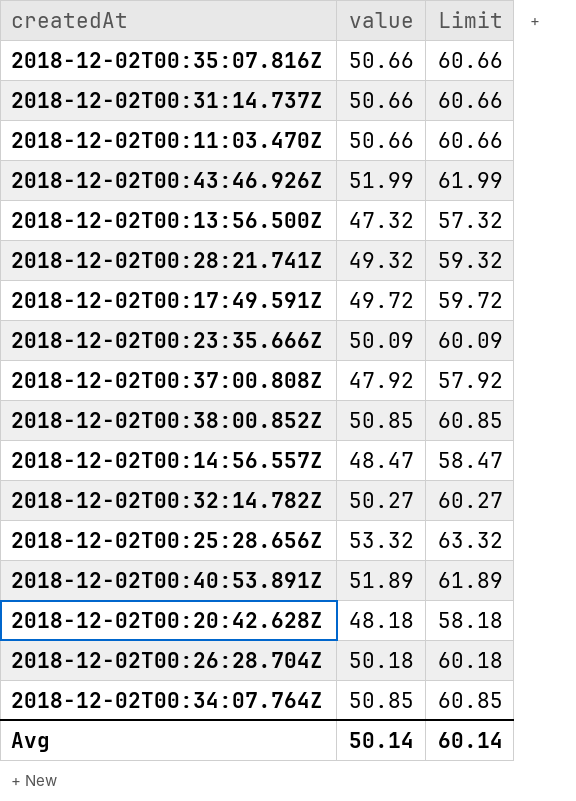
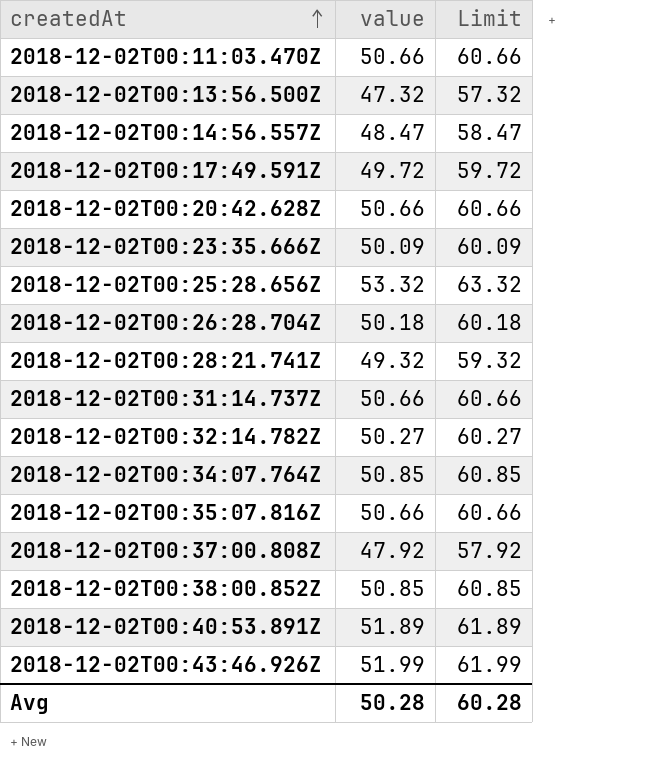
row order: none -> createdAt ascending
2018-12-02T00:20:42.628Z | value: 48.18 -> 50.66
2018-12-02T00:20:42.628Z | Limit: 58.18 -> 60.66
Avg | value: 50.14 -> 50.28
Avg | Limit: 60.14 -> 60.28

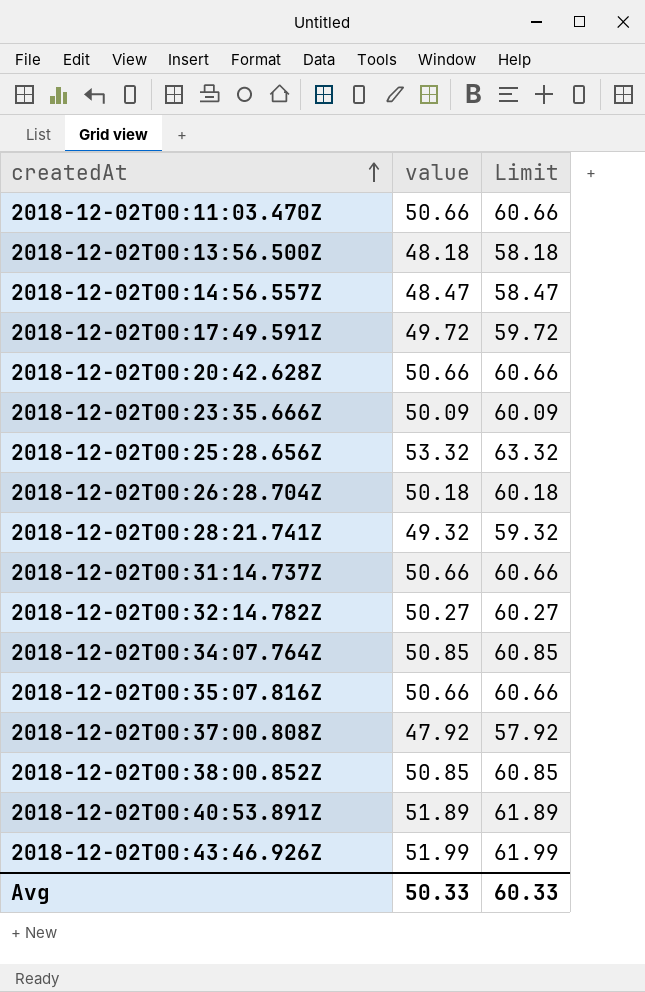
2018-12-02T00:13:56.500Z | value: 47.32 -> 48.18
2018-12-02T00:13:56.500Z | Limit: 57.32 -> 58.18
Avg | value: 50.28 -> 50.33
Avg | Limit: 60.28 -> 60.33

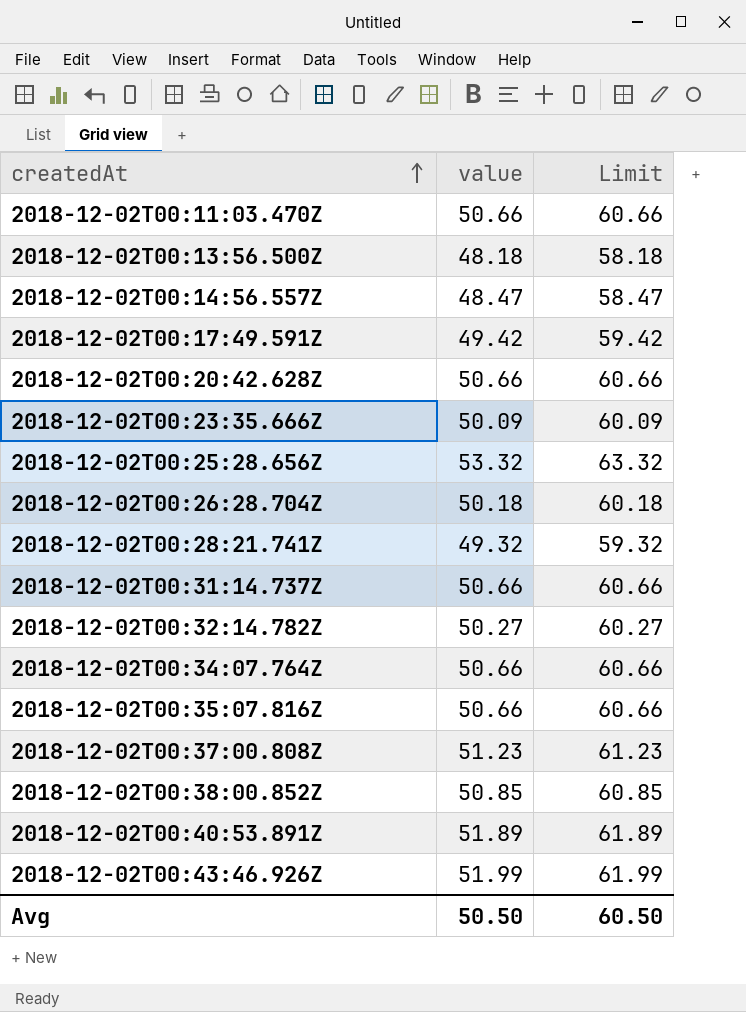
2018-12-02T00:17:49.591Z | value: 49.72 -> 49.42
2018-12-02T00:17:49.591Z | Limit: 59.72 -> 59.42
2018-12-02T00:34:07.764Z | value: 50.85 -> 50.66
2018-12-02T00:34:07.764Z | Limit: 60.85 -> 60.66
2018-12-02T00:37:00.808Z | value: 47.92 -> 51.23
2018-12-02T00:37:00.808Z | Limit: 57.92 -> 61.23
Avg | value: 50.33 -> 50.50
Avg | Limit: 60.33 -> 60.50

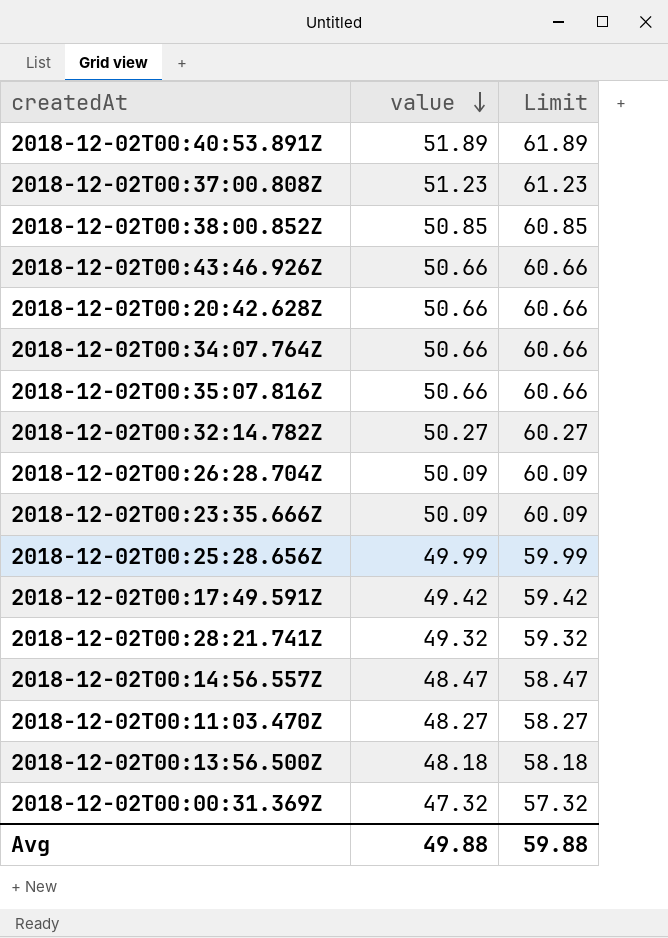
row order: createdAt ascending -> value descending
row 2018-12-02T00:31:14.737Z: 50.66 | 60.66 -> none
2018-12-02T00:43:46.926Z | value: 51.99 -> 50.66
2018-12-02T00:43:46.926Z | Limit: 61.99 -> 60.66
2018-12-02T00:26:28.704Z | value: 50.18 -> 50.09
2018-12-02T00:26:28.704Z | Limit: 60.18 -> 60.09
2018-12-02T00:25:28.656Z | value: 53.32 -> 49.99
2018-12-02T00:25:28.656Z | Limit: 63.32 -> 59.99
2018-12-02T00:11:03.470Z | value: 50.66 -> 48.27
2018-12-02T00:11:03.470Z | Limit: 60.66 -> 58.27
row 2018-12-02T00:00:31.369Z: none -> 47.32 | 57.32
Avg | value: 50.50 -> 49.88
Avg | Limit: 60.50 -> 59.88

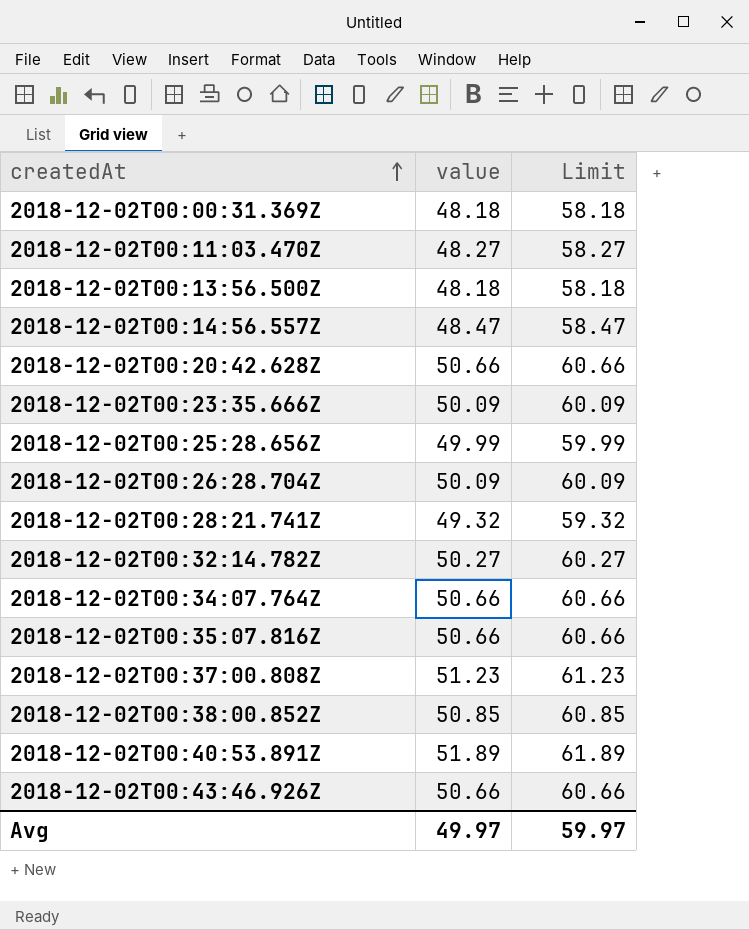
row order: value descending -> createdAt ascending
row 2018-12-02T00:17:49.591Z: 49.42 | 59.42 -> none
2018-12-02T00:00:31.369Z | value: 47.32 -> 48.18
2018-12-02T00:00:31.369Z | Limit: 57.32 -> 58.18
Avg | value: 49.88 -> 49.97
Avg | Limit: 59.88 -> 59.97

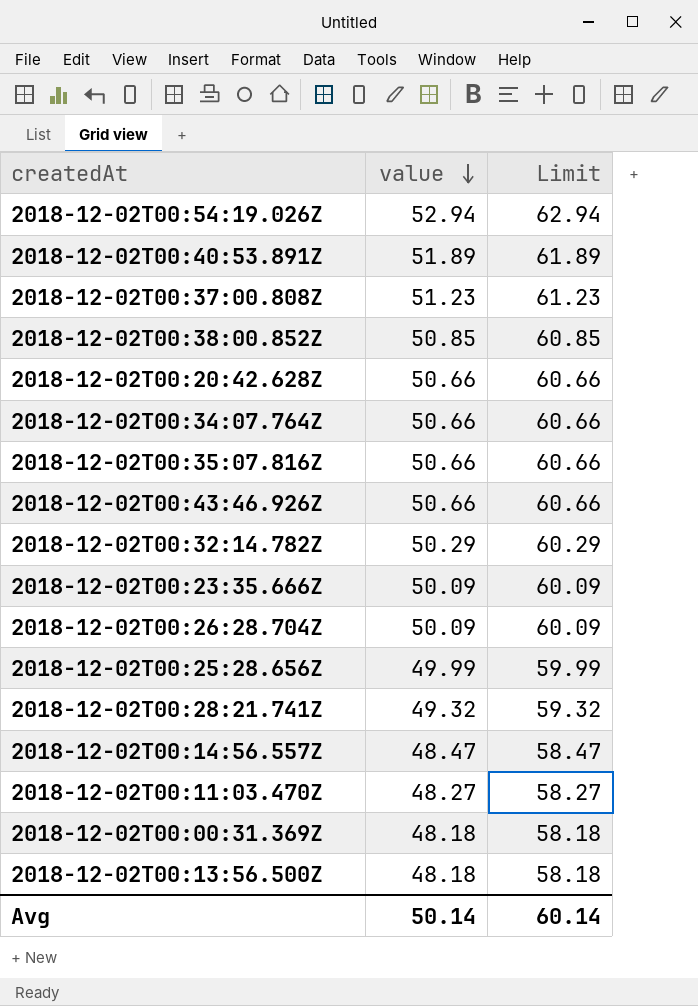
row order: createdAt ascending -> value descending
row 2018-12-02T00:54:19.026Z: none -> 52.94 | 62.94
2018-12-02T00:32:14.782Z | value: 50.27 -> 50.29
2018-12-02T00:32:14.782Z | Limit: 60.27 -> 60.29
Avg | value: 49.97 -> 50.14
Avg | Limit: 59.97 -> 60.14

